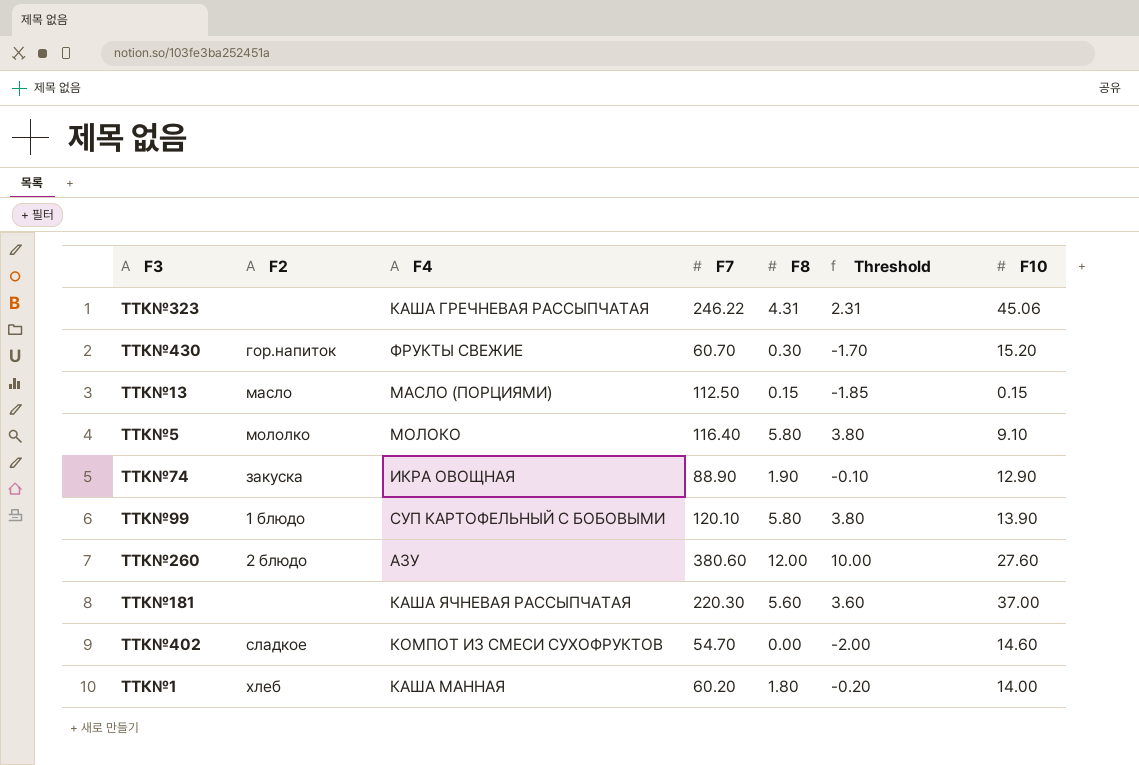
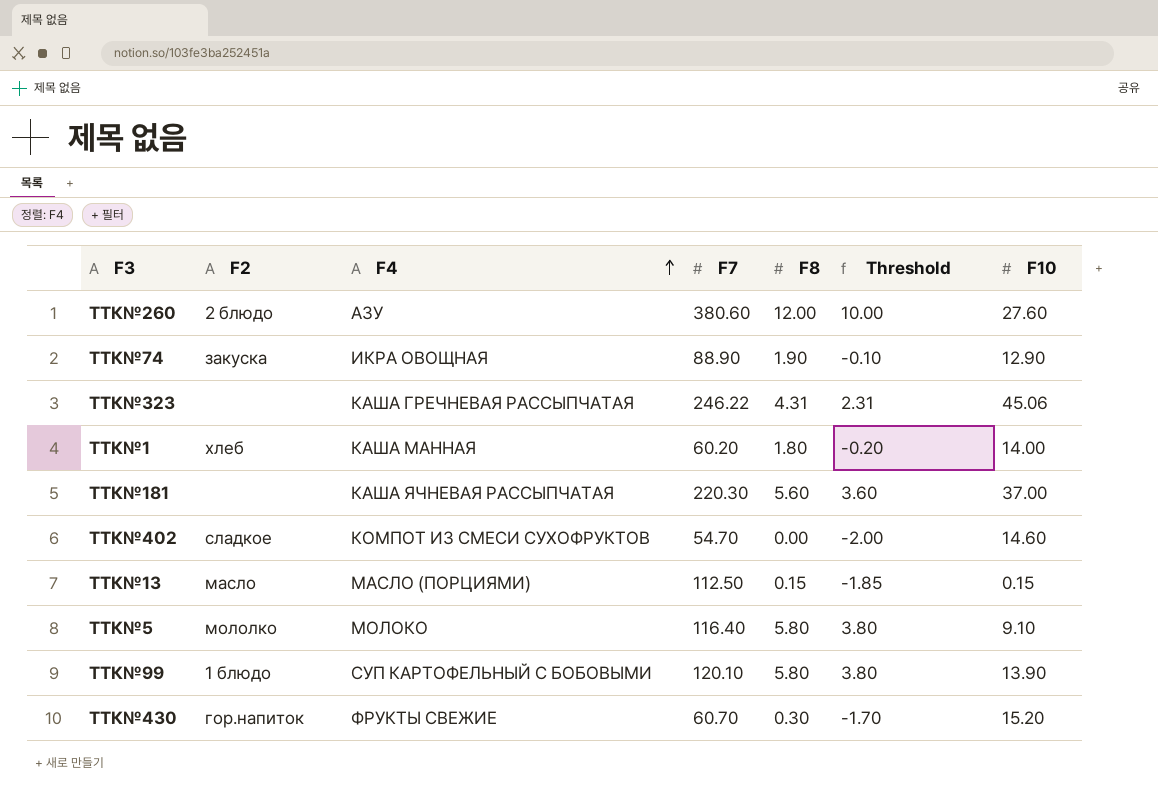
row order: none -> F4 ascending

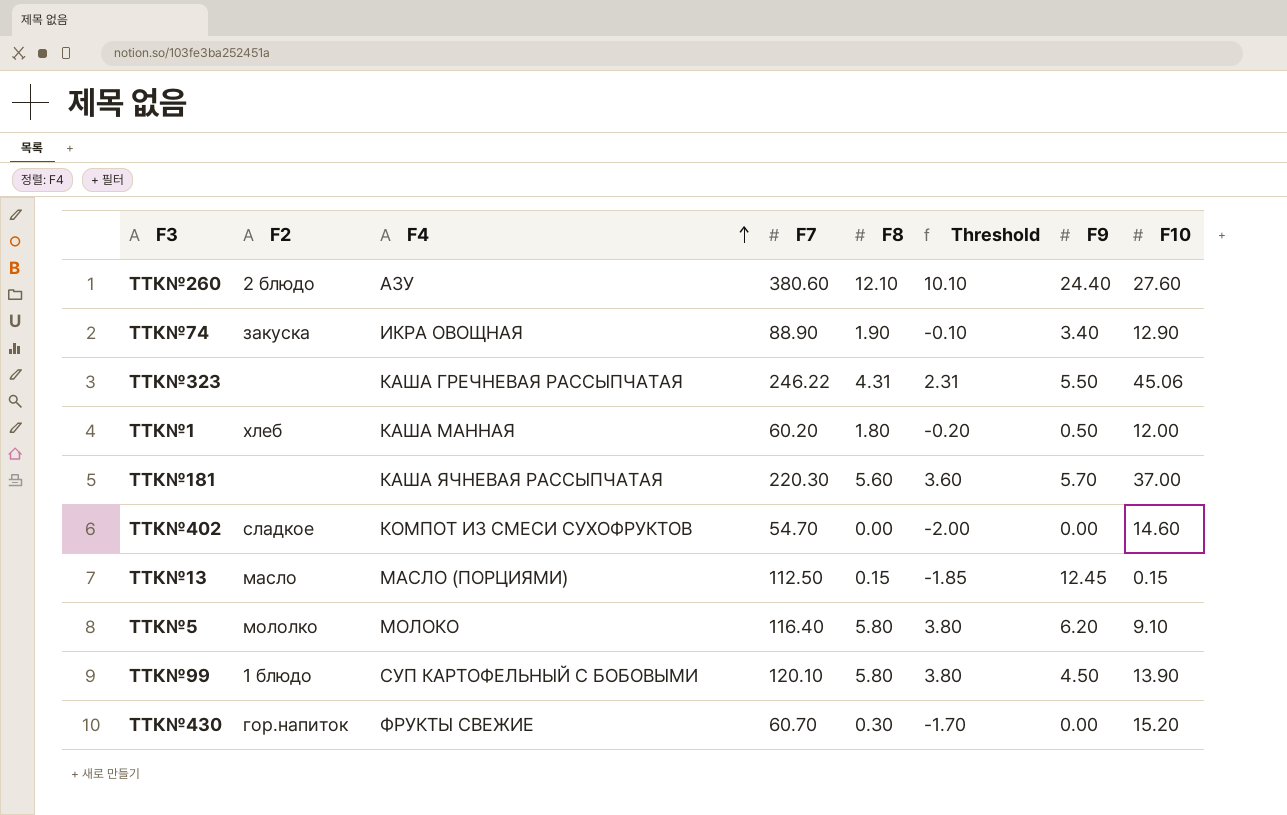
column F9 | position: none -> 7
ТТК№260 | F8: 12.00 -> 12.10
ТТК№260 | Threshold: 10.00 -> 10.10
ТТК№1 | F10: 14.00 -> 12.00

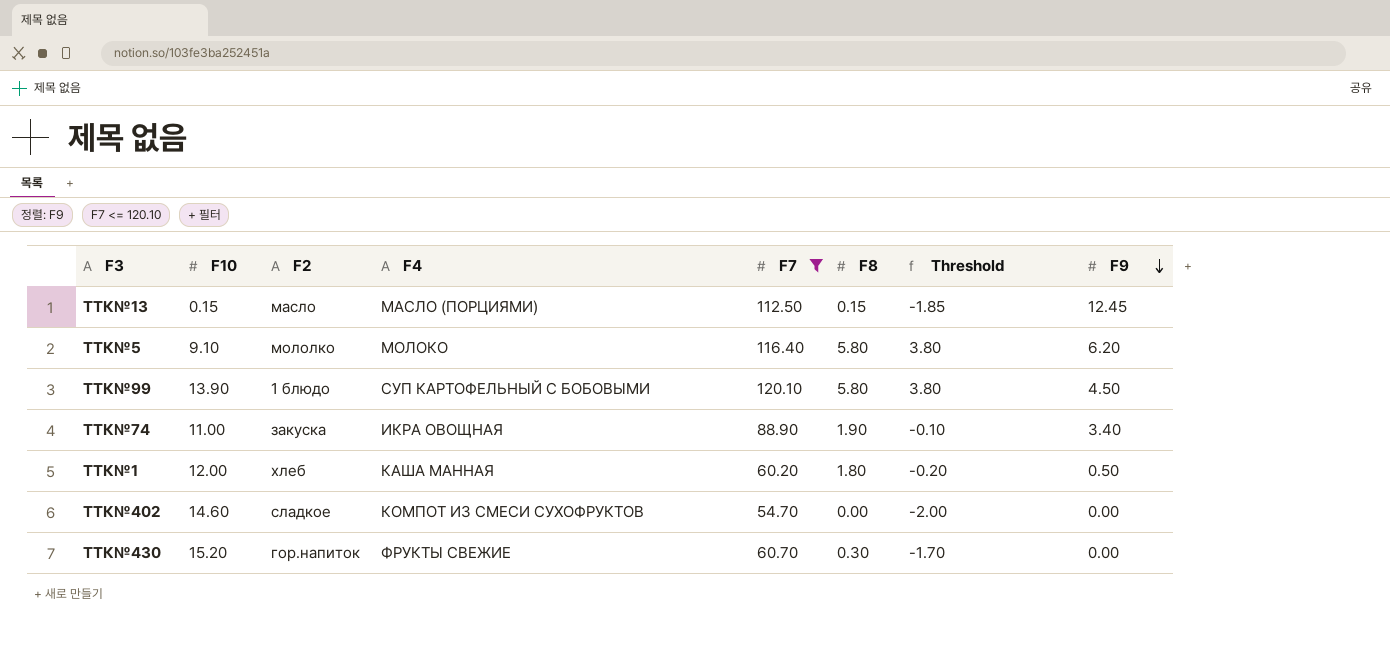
filter: none -> F7 <= 120.10
row order: F4 ascending -> F9 descending
column F10 | position: 8 -> 2
ТТК№74 | F10: 12.90 -> 11.00

